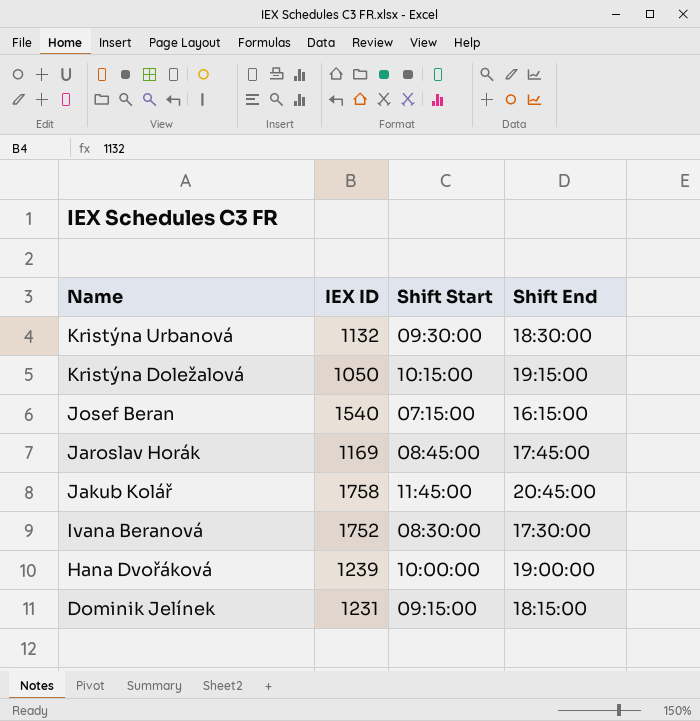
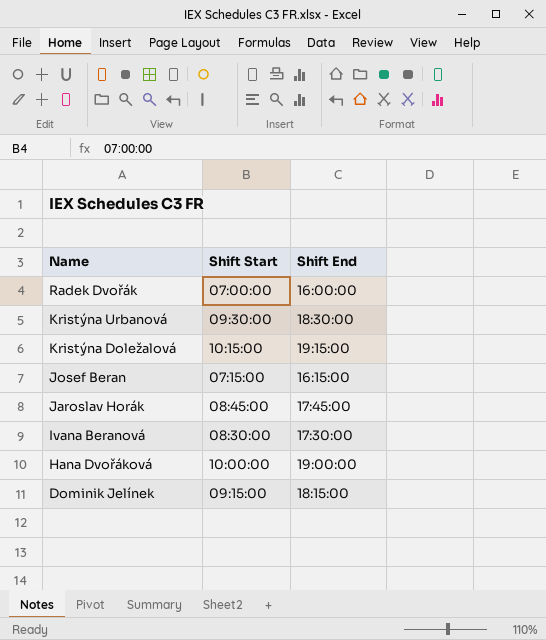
column IEX ID | position: 2 -> none
row Jakub Kolář: 1758 | 11:45:00 | 20:45:00 -> none
row Radek Dvořák: none -> 07:00:00 | 16:00:00

